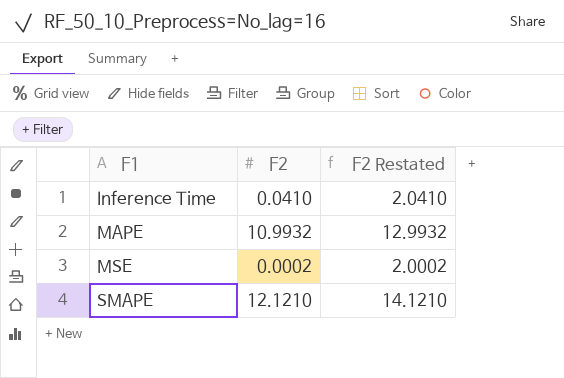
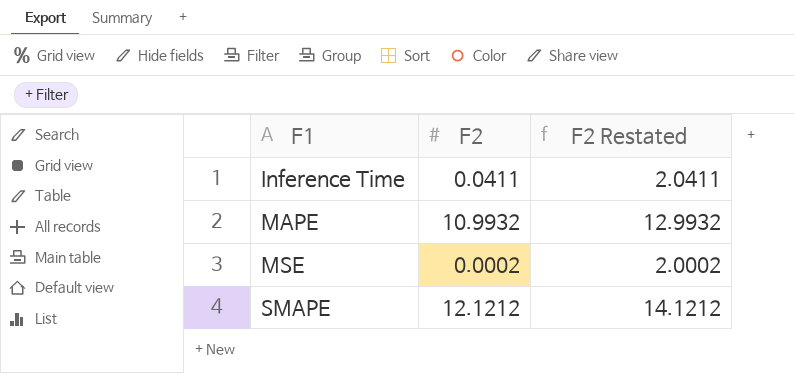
Inference Time | F2: 0.0410 -> 0.0411
Inference Time | F2 Restated: 2.0410 -> 2.0411
SMAPE | F2: 12.1210 -> 12.1212
SMAPE | F2 Restated: 14.1210 -> 14.1212

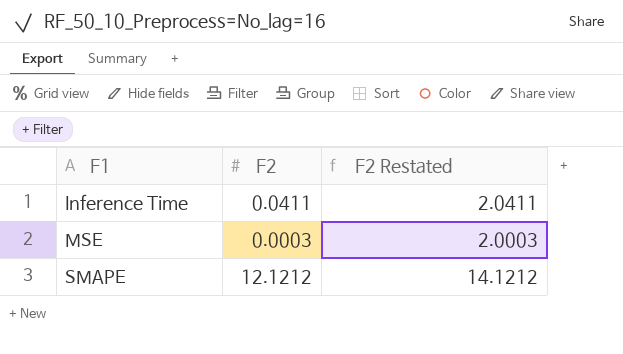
row MAPE: 10.9932 | 12.9932 -> none
MSE | F2: 0.0002 -> 0.0003
MSE | F2 Restated: 2.0002 -> 2.0003

